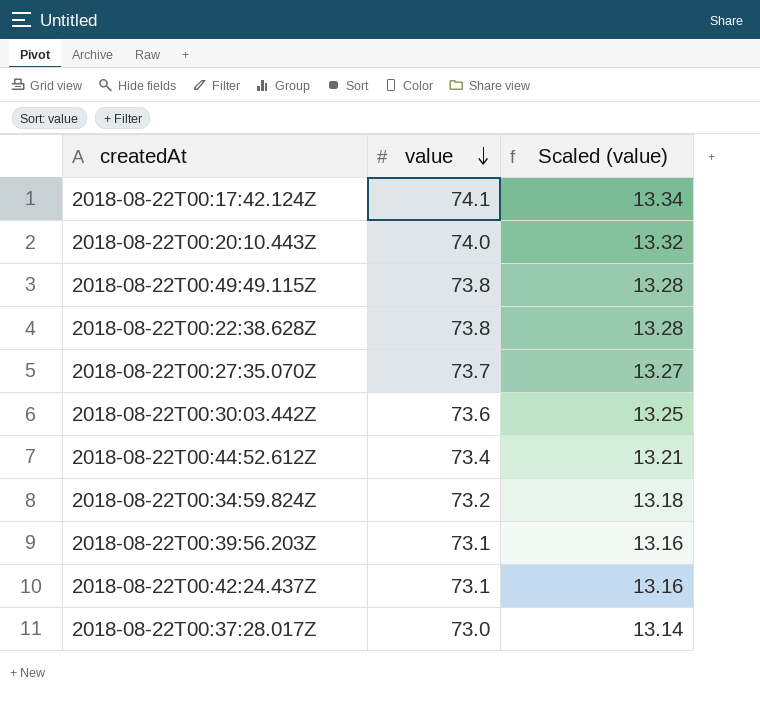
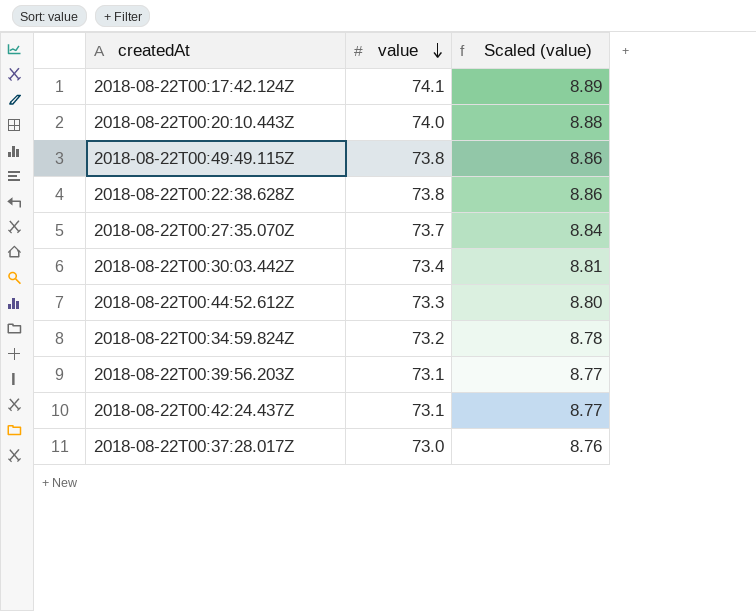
column Scaled (value) | formula: [value] * 0.18 -> [value] * 0.12
2018-08-22T00:30:03.442Z | value: 73.6 -> 73.4
2018-08-22T00:44:52.612Z | value: 73.4 -> 73.3

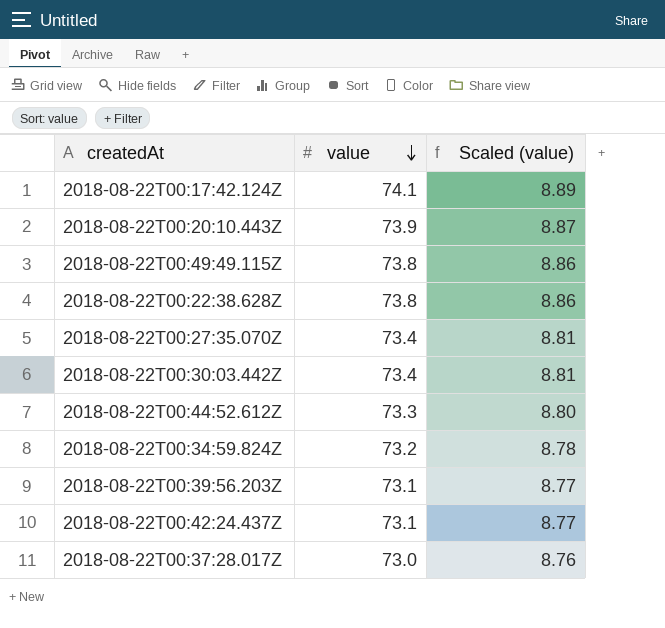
2018-08-22T00:20:10.443Z | value: 74.0 -> 73.9
2018-08-22T00:20:10.443Z | Scaled (value): 8.88 -> 8.87
2018-08-22T00:27:35.070Z | value: 73.7 -> 73.4
2018-08-22T00:27:35.070Z | Scaled (value): 8.84 -> 8.81

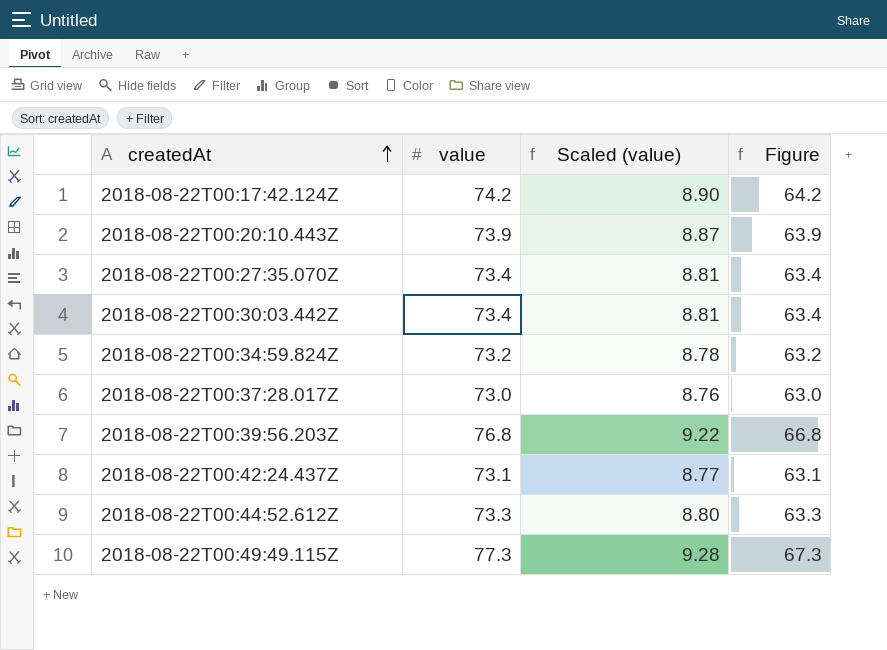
row order: value descending -> createdAt ascending
column Figure | formula: none -> [value] - 10
row 2018-08-22T00:22:38.628Z: 73.8 | 8.86 -> none
2018-08-22T00:17:42.124Z | value: 74.1 -> 74.2
2018-08-22T00:17:42.124Z | Scaled (value): 8.89 -> 8.90
2018-08-22T00:39:56.203Z | value: 73.1 -> 76.8
2018-08-22T00:39:56.203Z | Scaled (value): 8.77 -> 9.22
2018-08-22T00:49:49.115Z | value: 73.8 -> 77.3
2018-08-22T00:49:49.115Z | Scaled (value): 8.86 -> 9.28

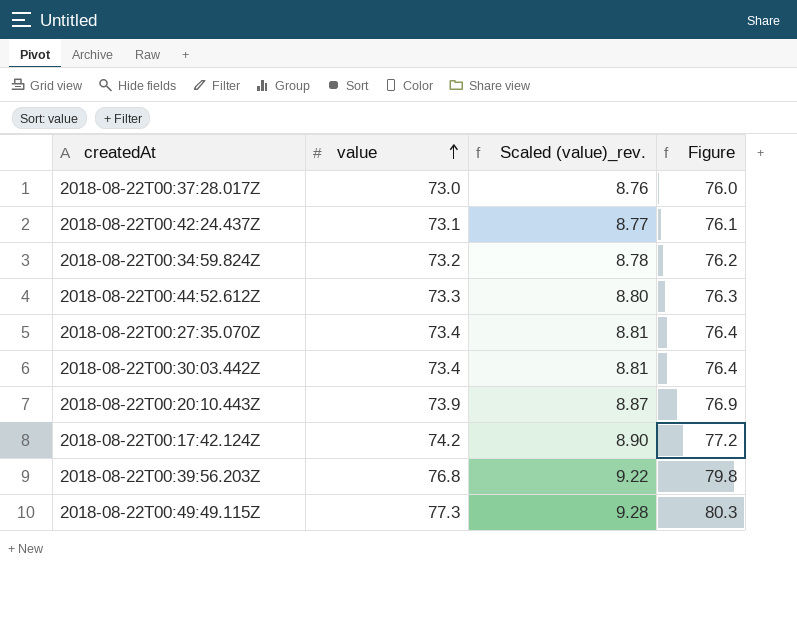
row order: createdAt ascending -> value ascending
column name: Scaled (value) -> Scaled (value)_rev.
column Figure | formula: [value] - 10 -> [value] + 3

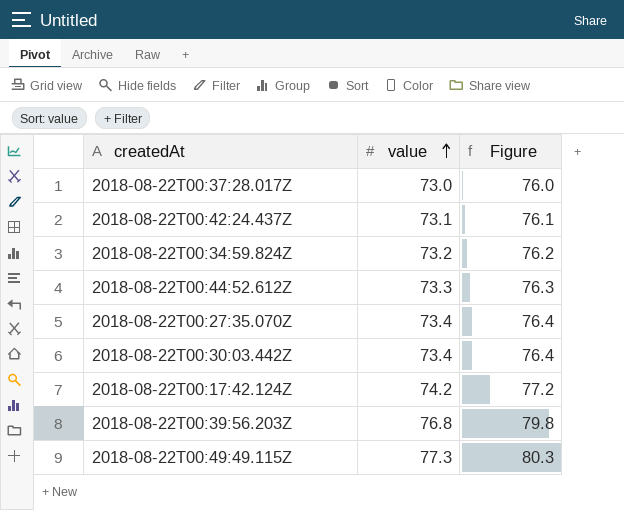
column Scaled (value)_rev. | formula: [value] * 0.12 -> none
row 2018-08-22T00:20:10.443Z: 73.9 | 8.87 | 76.9 -> none

